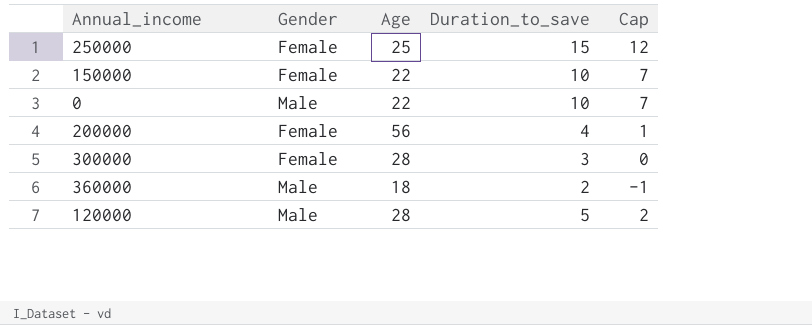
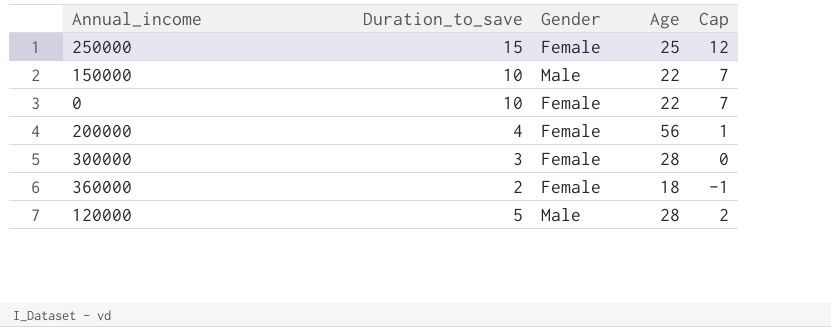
column Duration_to_save | position: 4 -> 2
150000 | Gender: Female -> Male
0 | Gender: Male -> Female
360000 | Gender: Male -> Female

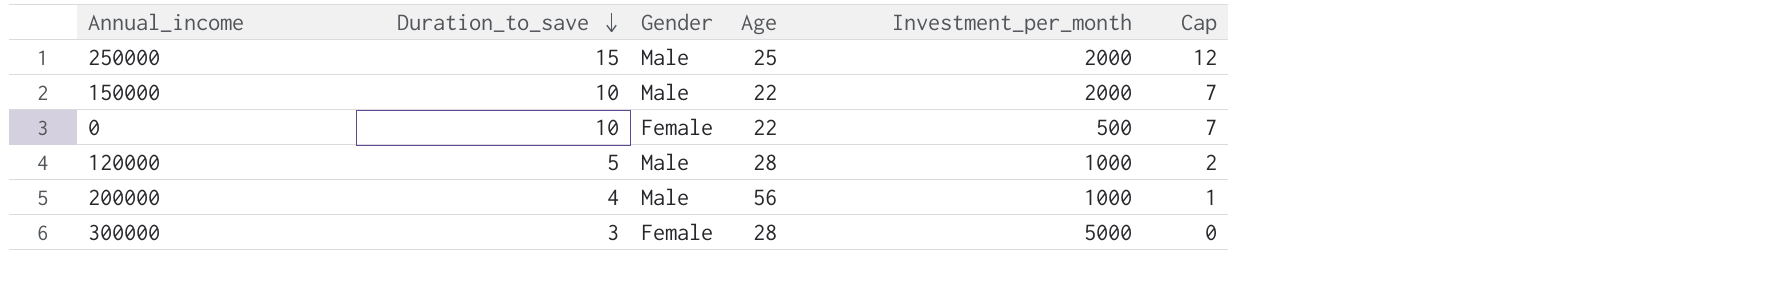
row order: none -> Duration_to_save descending
column Investment_per_month | position: none -> 5
row 360000: 2 | Female | 18 | -1 -> none
250000 | Gender: Female -> Male
200000 | Gender: Female -> Male

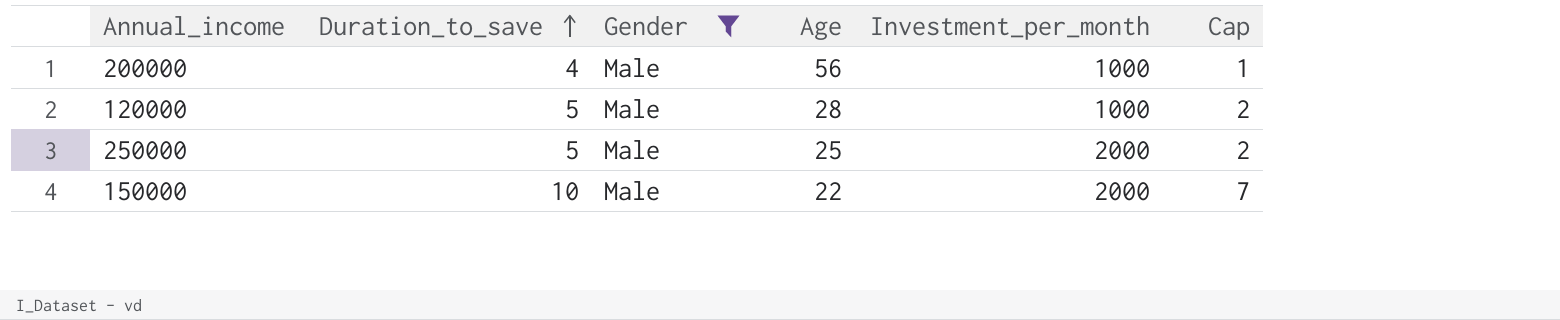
filter: none -> Gender = Male
row order: Duration_to_save descending -> Duration_to_save ascending
250000 | Duration_to_save: 15 -> 5
250000 | Cap: 12 -> 2

